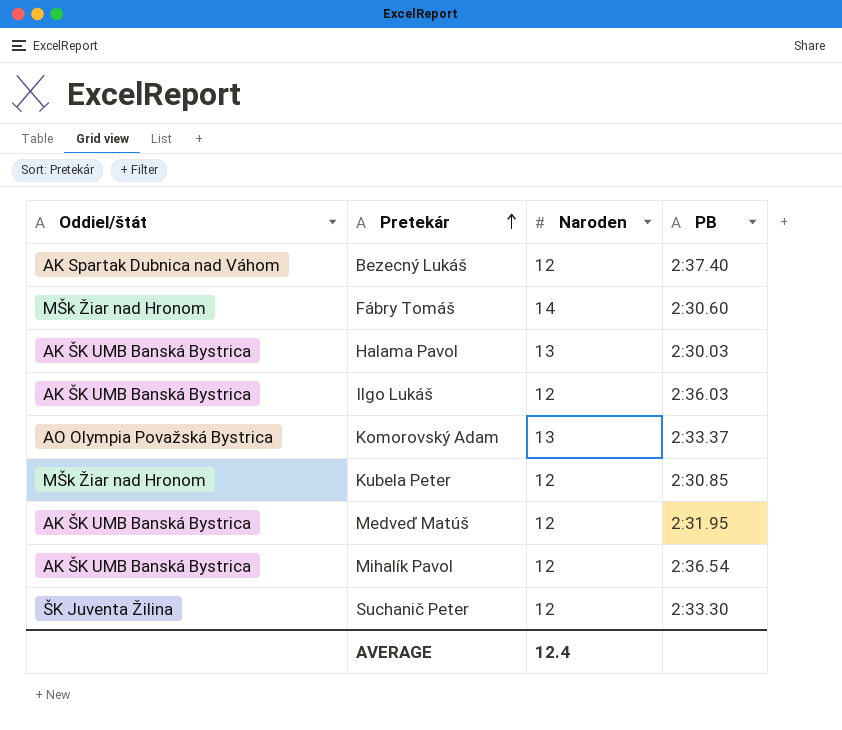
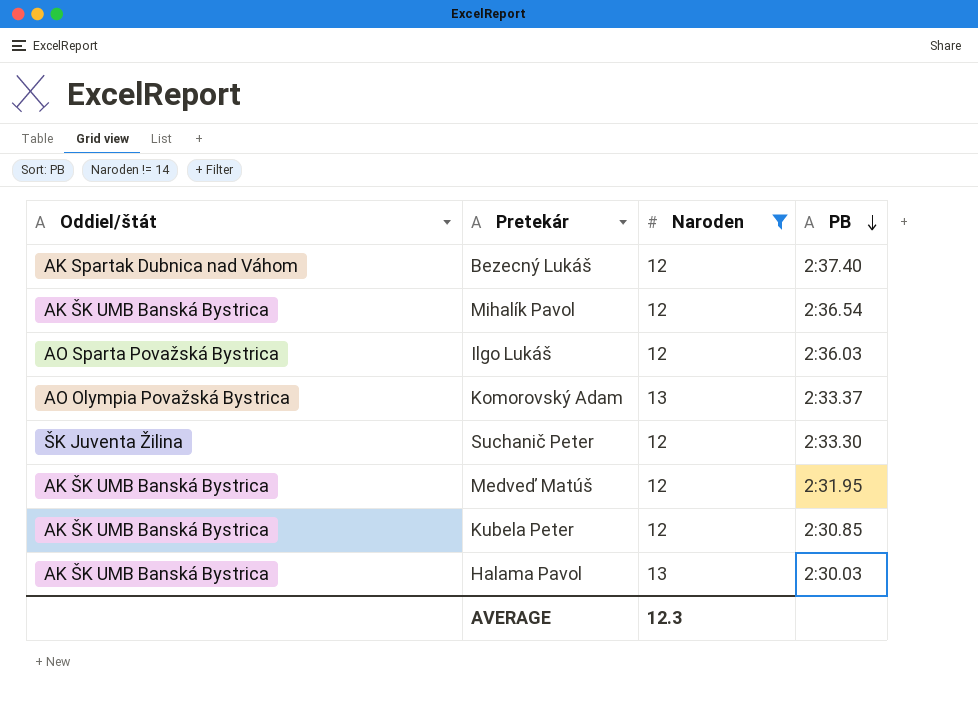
filter: none -> Naroden != 14
row order: Pretekár ascending -> PB descending
Ilgo Lukáš | Oddiel/štát: AK ŠK UMB Banská Bystrica -> AO Sparta Považská Bystrica
Kubela Peter | Oddiel/štát: MŠk Žiar nad Hronom -> AK ŠK UMB Banská Bystrica
AVERAGE | Naroden: 12.4 -> 12.3

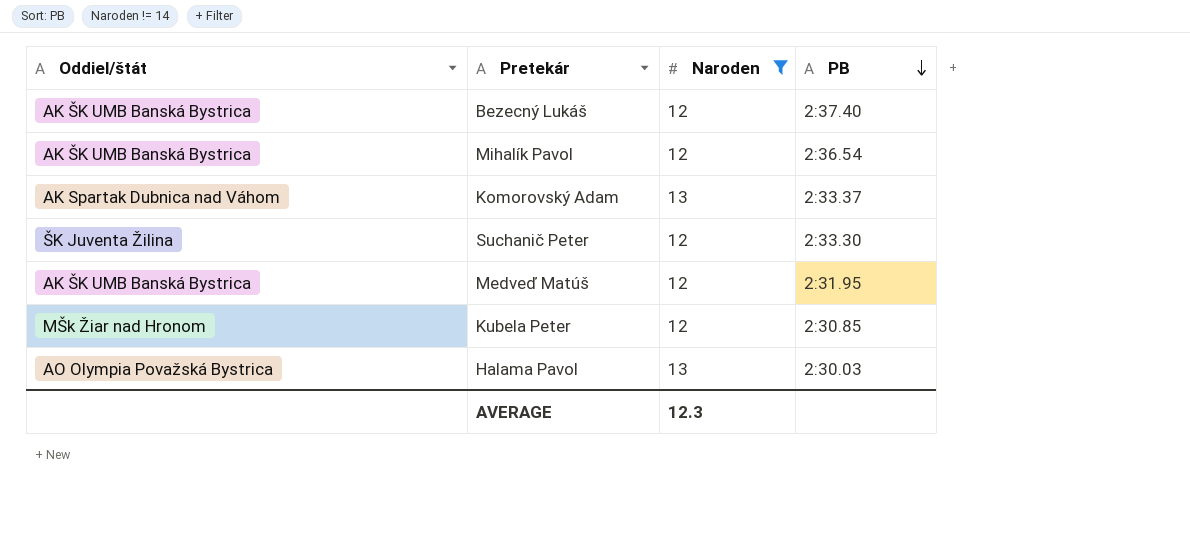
row Ilgo Lukáš: AO Sparta Považská Bystrica | 12 | 2:36.03 -> none
Bezecný Lukáš | Oddiel/štát: AK Spartak Dubnica nad Váhom -> AK ŠK UMB Banská Bystrica
Komorovský Adam | Oddiel/štát: AO Olympia Považská Bystrica -> AK Spartak Dubnica nad Váhom
Kubela Peter | Oddiel/štát: AK ŠK UMB Banská Bystrica -> MŠk Žiar nad Hronom
Halama Pavol | Oddiel/štát: AK ŠK UMB Banská Bystrica -> AO Olympia Považská Bystrica

